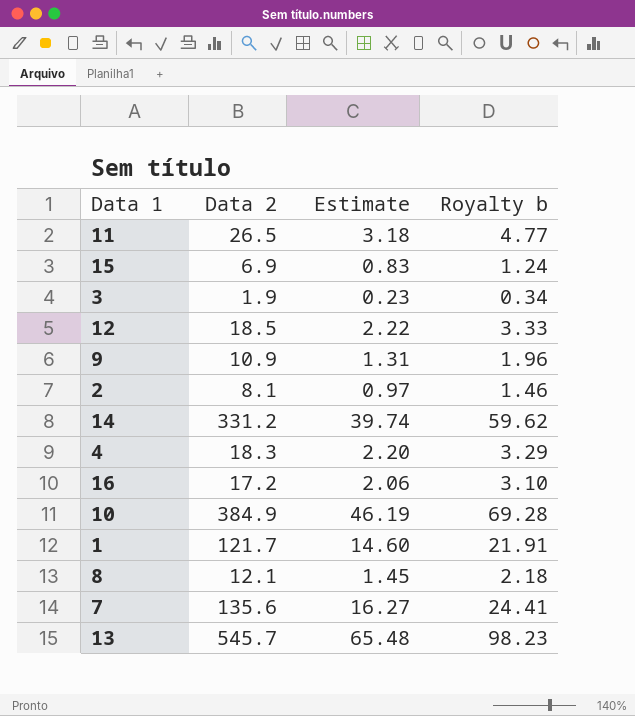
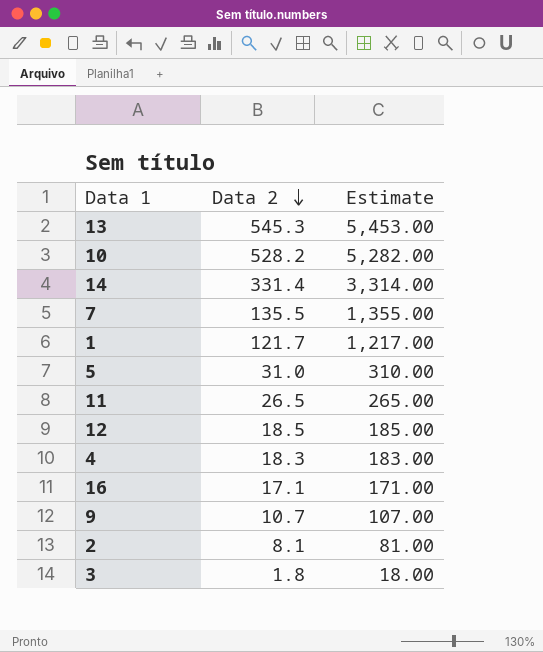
row order: none -> Data 2 descending
column Royalty b | formula: [Data 2] * 0.18 -> none
column Estimate | formula: [Data 2] * 0.12 -> [Data 2] * 10
row 15: 6.9 | 0.83 | 1.24 -> none
row 8: 12.1 | 1.45 | 2.18 -> none
13 | Data 2: 545.7 -> 545.3
10 | Data 2: 384.9 -> 528.2
14 | Data 2: 331.2 -> 331.4
7 | Data 2: 135.6 -> 135.5
row 5: none -> 31.0 | 310.00
16 | Data 2: 17.2 -> 17.1
9 | Data 2: 10.9 -> 10.7
3 | Data 2: 1.9 -> 1.8

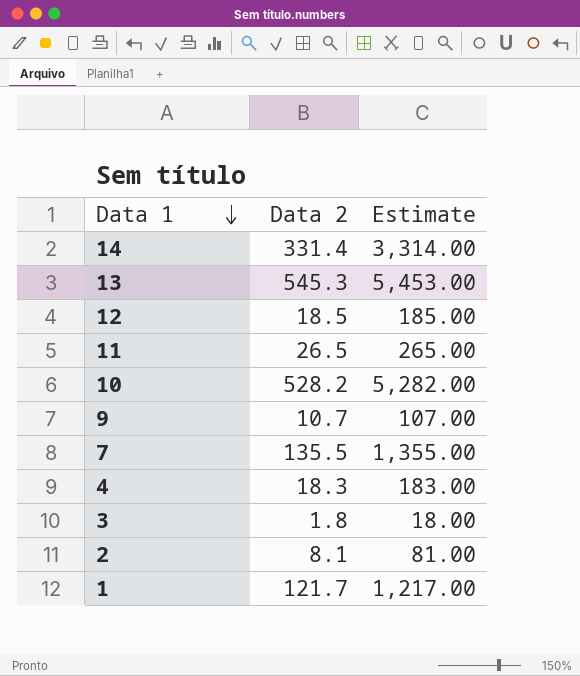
row order: Data 2 descending -> Data 1 descending
row 5: 31.0 | 310.00 -> none
row 16: 17.1 | 171.00 -> none

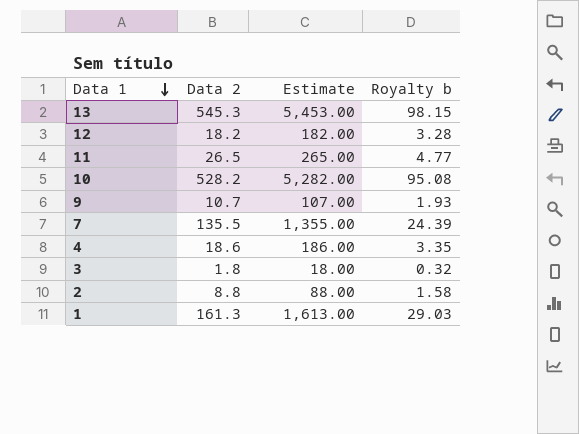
column Royalty b | formula: none -> [Data 2] * 0.18
row 14: 331.4 | 3,314.00 -> none
12 | Data 2: 18.5 -> 18.2
12 | Estimate: 185.00 -> 182.00
4 | Data 2: 18.3 -> 18.6
4 | Estimate: 183.00 -> 186.00
2 | Data 2: 8.1 -> 8.8
2 | Estimate: 81.00 -> 88.00
1 | Data 2: 121.7 -> 161.3
1 | Estimate: 1,217.00 -> 1,613.00

